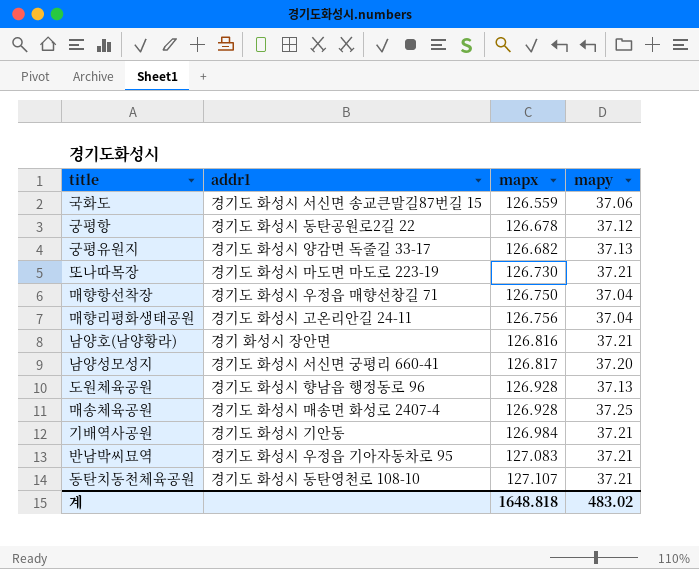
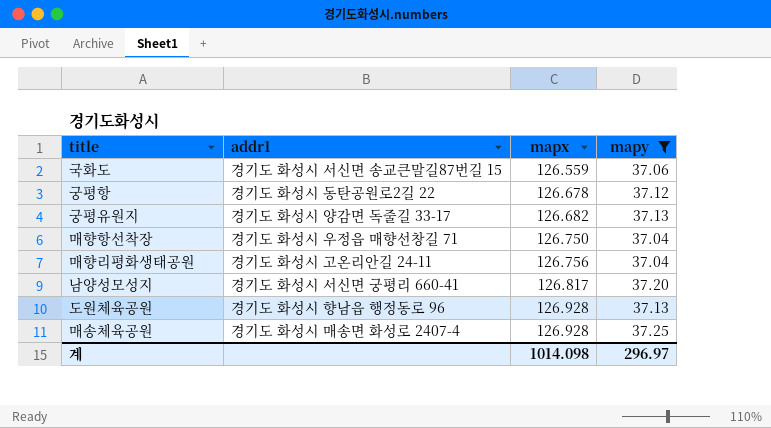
filter: none -> mapy != 37.21
계 | mapx: 1648.818 -> 1014.098
계 | mapy: 483.02 -> 296.97

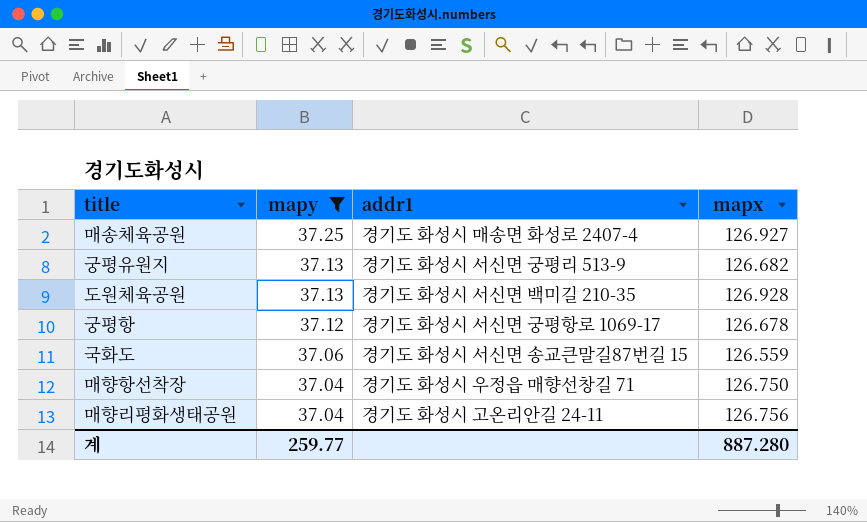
row order: mapx ascending -> mapy descending
column mapy | position: 4 -> 2
row 남양성모성지: 경기도 화성시 서신면 궁평리 660-41 | 126.817 | 37.20 -> none
매송체육공원 | mapx: 126.928 -> 126.927
궁평유원지 | addr1: 경기도 화성시 양감면 독줄길 33-17 -> 경기도 화성시 서신면 궁평리 513-9
도원체육공원 | addr1: 경기도 화성시 향남읍 행정동로 96 -> 경기도 화성시 서신면 백미길 210-35
궁평항 | addr1: 경기도 화성시 동탄공원로2길 22 -> 경기도 화성시 서신면 궁평항로 1069-17
계 | mapy: 296.97 -> 259.77
계 | mapx: 1014.098 -> 887.280

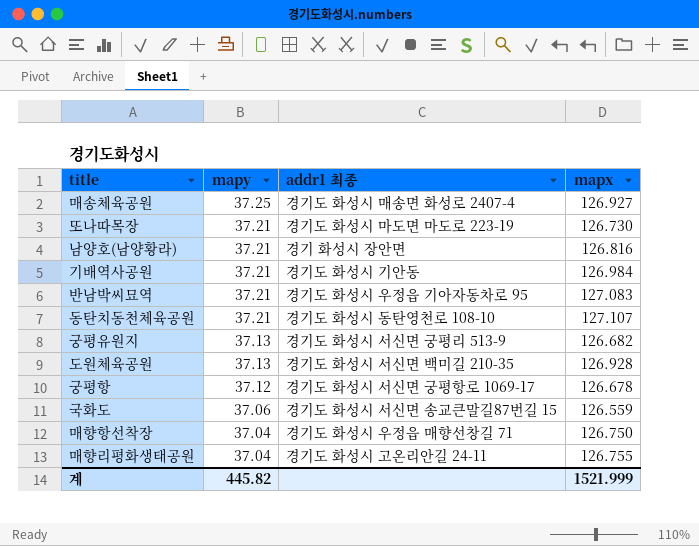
filter: mapy != 37.21 -> none
column name: addr1 -> addr1 최종
매향리평화생태공원 | mapx: 126.756 -> 126.755
계 | mapy: 259.77 -> 445.82
계 | mapx: 887.280 -> 1521.999

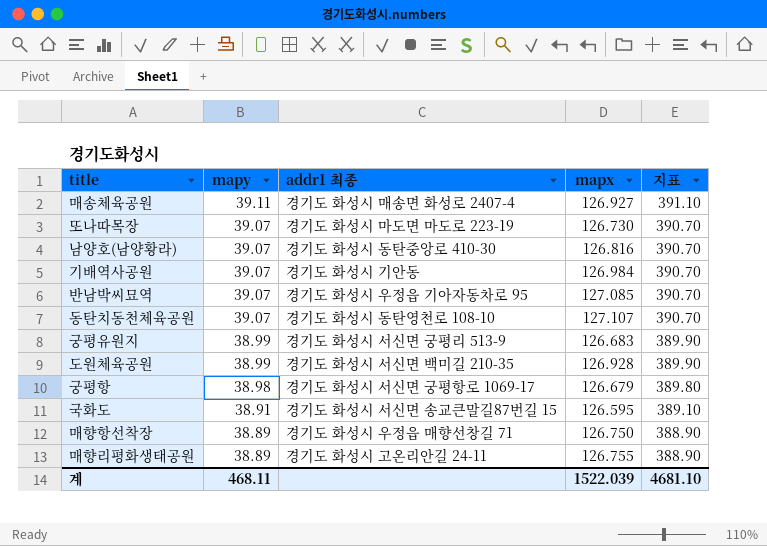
column 지표 | formula: none -> [mapy] * 10
매송체육공원 | mapy: 37.25 -> 39.11
또나따목장 | mapy: 37.21 -> 39.07
남양호(남양황라) | mapy: 37.21 -> 39.07
남양호(남양황라) | addr1 최종: 경기 화성시 장안면 -> 경기도 화성시 동탄중앙로 410-30
기배역사공원 | mapy: 37.21 -> 39.07
반남박씨묘역 | mapy: 37.21 -> 39.07
반남박씨묘역 | mapx: 127.083 -> 127.085
동탄치동천체육공원 | mapy: 37.21 -> 39.07
궁평유원지 | mapy: 37.13 -> 38.99
궁평유원지 | mapx: 126.682 -> 126.683
도원체육공원 | mapy: 37.13 -> 38.99
궁평항 | mapy: 37.12 -> 38.98
궁평항 | mapx: 126.678 -> 126.679
국화도 | mapy: 37.06 -> 38.91
국화도 | mapx: 126.559 -> 126.595
매향항선착장 | mapy: 37.04 -> 38.89
매향리평화생태공원 | mapy: 37.04 -> 38.89
계 | mapy: 445.82 -> 468.11
계 | mapx: 1521.999 -> 1522.039

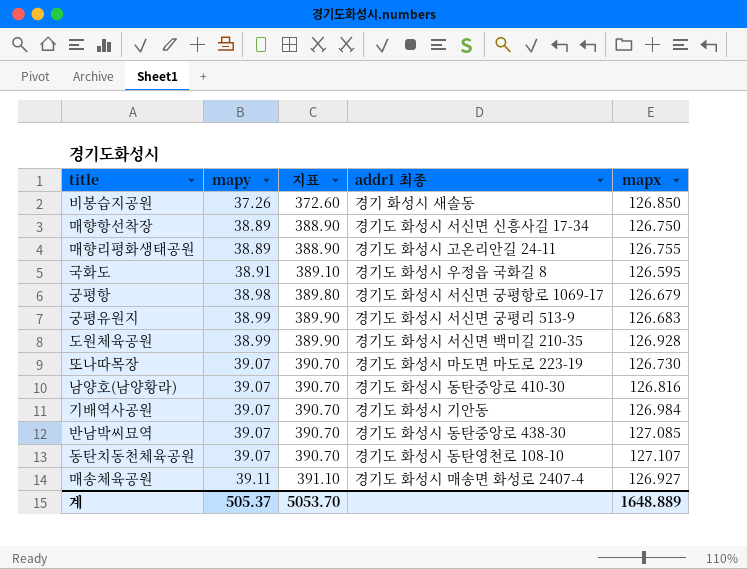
row order: mapy descending -> mapy ascending
column 지표 | position: 5 -> 3
row 비봉습지공원: none -> 37.26 | 372.60 | 경기 화성시 새솔동 | 126.850
매향항선착장 | addr1 최종: 경기도 화성시 우정읍 매향선창길 71 -> 경기도 화성시 서신면 신흥사길 17-34
국화도 | addr1 최종: 경기도 화성시 서신면 송교큰말길87번길 15 -> 경기도 화성시 우정읍 국화길 8
반남박씨묘역 | addr1 최종: 경기도 화성시 우정읍 기아자동차로 95 -> 경기도 화성시 동탄중앙로 438-30
계 | mapy: 468.11 -> 505.37
계 | 지표: 4681.10 -> 5053.70
계 | mapx: 1522.039 -> 1648.889

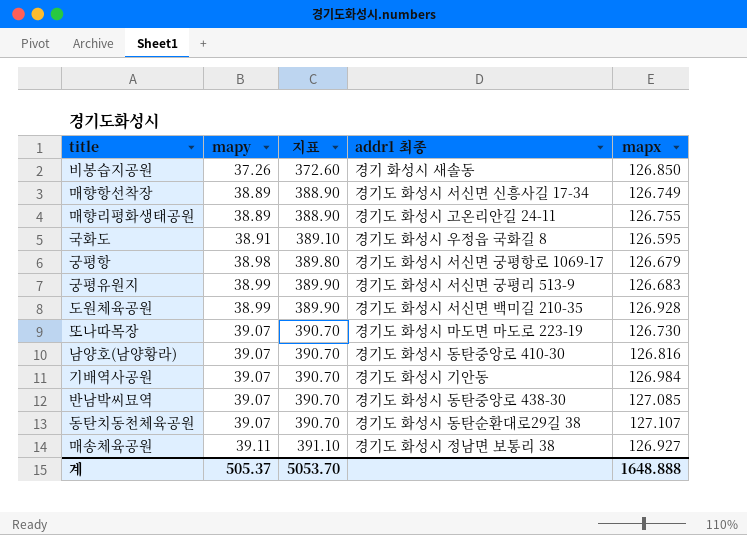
매향항선착장 | mapx: 126.750 -> 126.749
동탄치동천체육공원 | addr1 최종: 경기도 화성시 동탄영천로 108-10 -> 경기도 화성시 동탄순환대로29길 38
매송체육공원 | addr1 최종: 경기도 화성시 매송면 화성로 2407-4 -> 경기도 화성시 정남면 보통리 38
계 | mapx: 1648.889 -> 1648.888

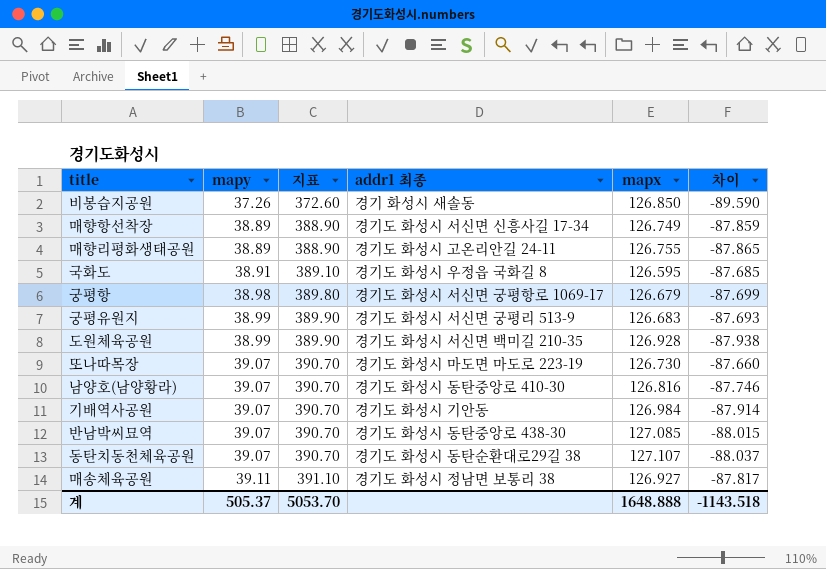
column 차이 | formula: none -> [mapy] - [mapx]

